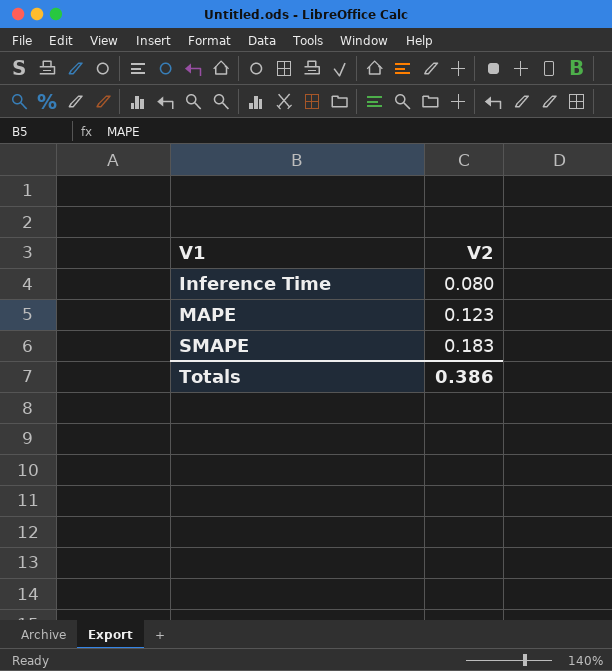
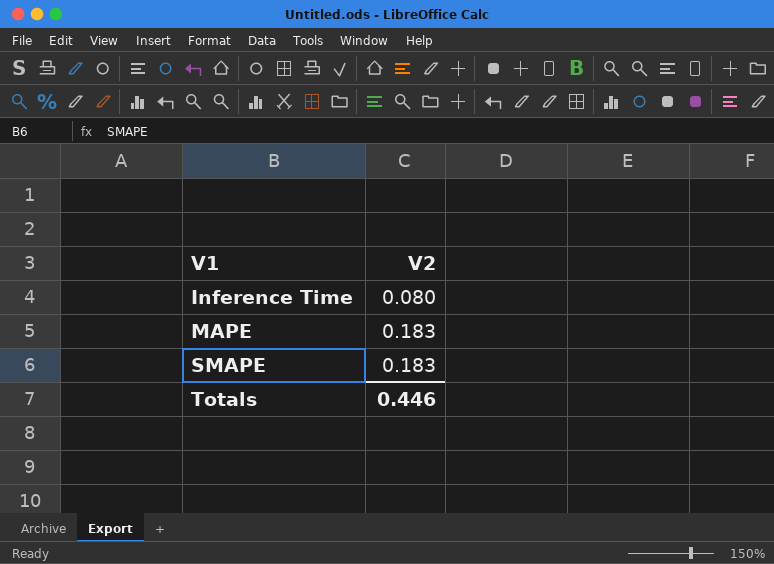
MAPE | V2: 0.123 -> 0.183
Totals | V2: 0.386 -> 0.446

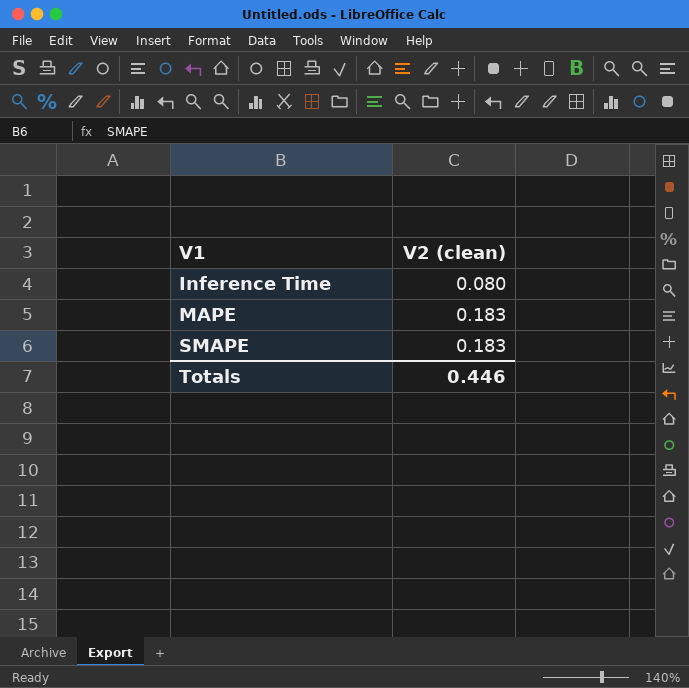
column name: V2 -> V2 (clean)

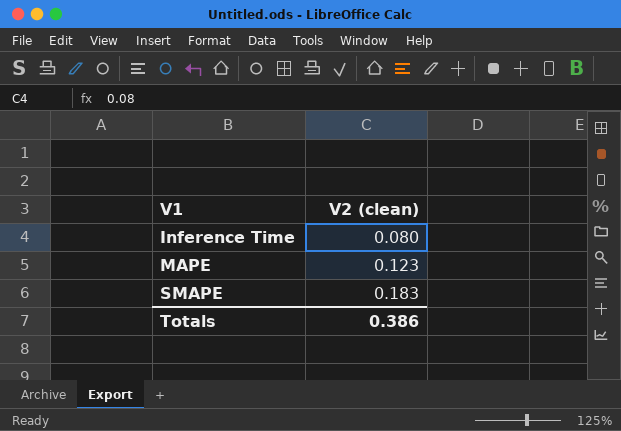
MAPE | V2 (clean): 0.183 -> 0.123
Totals | V2 (clean): 0.446 -> 0.386

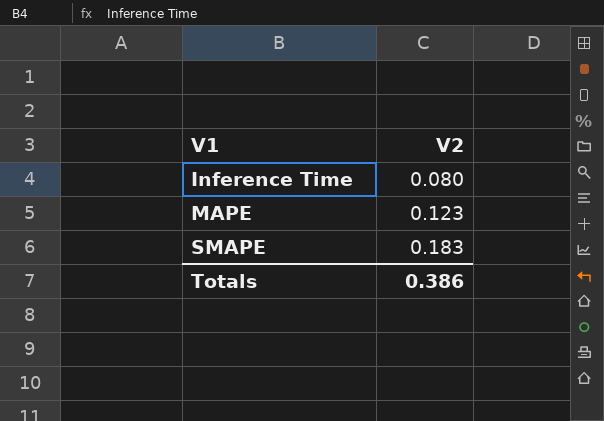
column name: V2 (clean) -> V2

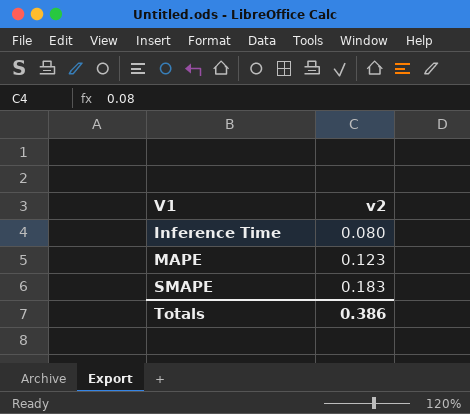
column name: V2 -> v2

